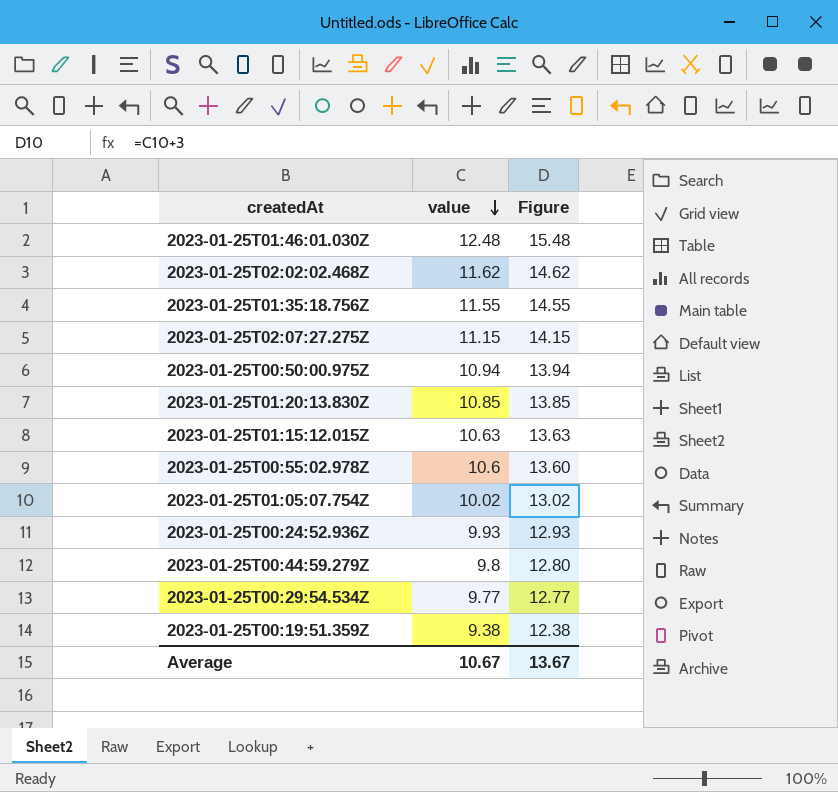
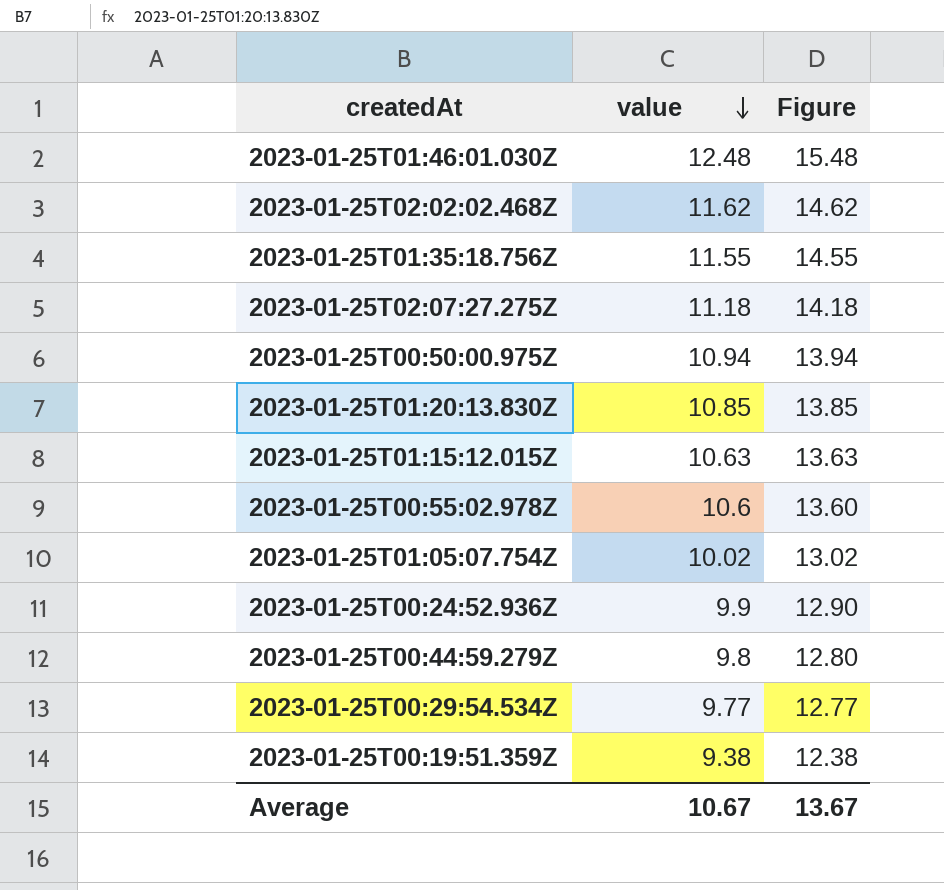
2023-01-25T02:07:27.275Z | value: 11.15 -> 11.18
2023-01-25T02:07:27.275Z | Figure: 14.15 -> 14.18
2023-01-25T00:24:52.936Z | value: 9.93 -> 9.9
2023-01-25T00:24:52.936Z | Figure: 12.93 -> 12.90

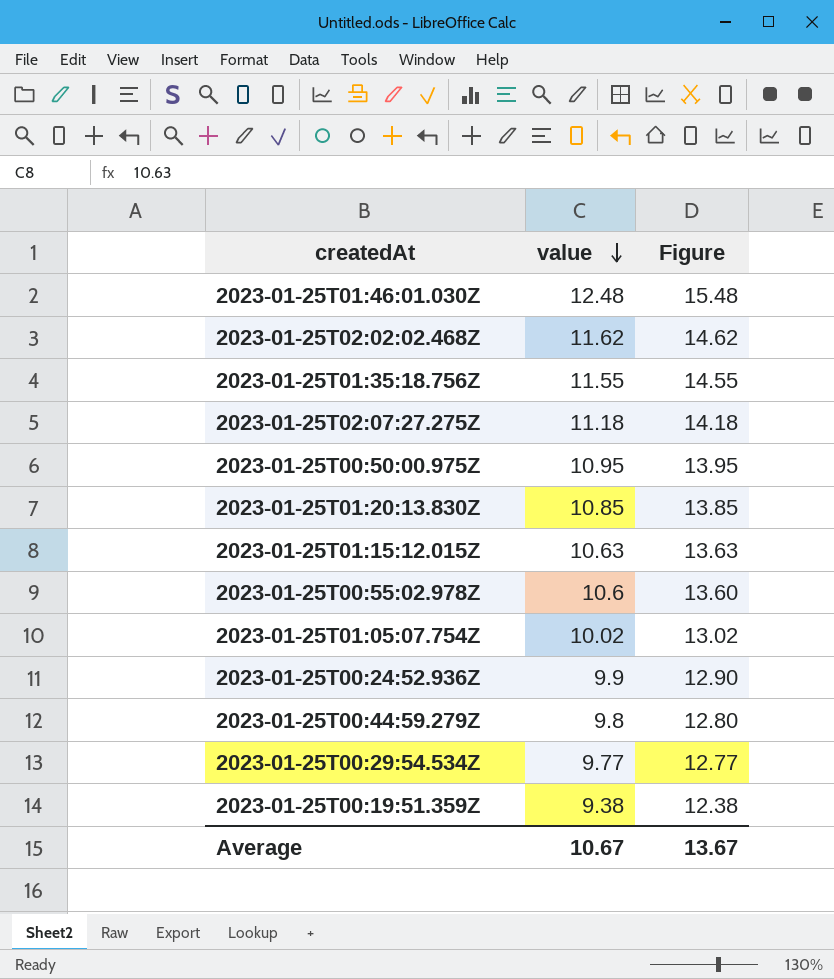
2023-01-25T00:50:00.975Z | value: 10.94 -> 10.95
2023-01-25T00:50:00.975Z | Figure: 13.94 -> 13.95

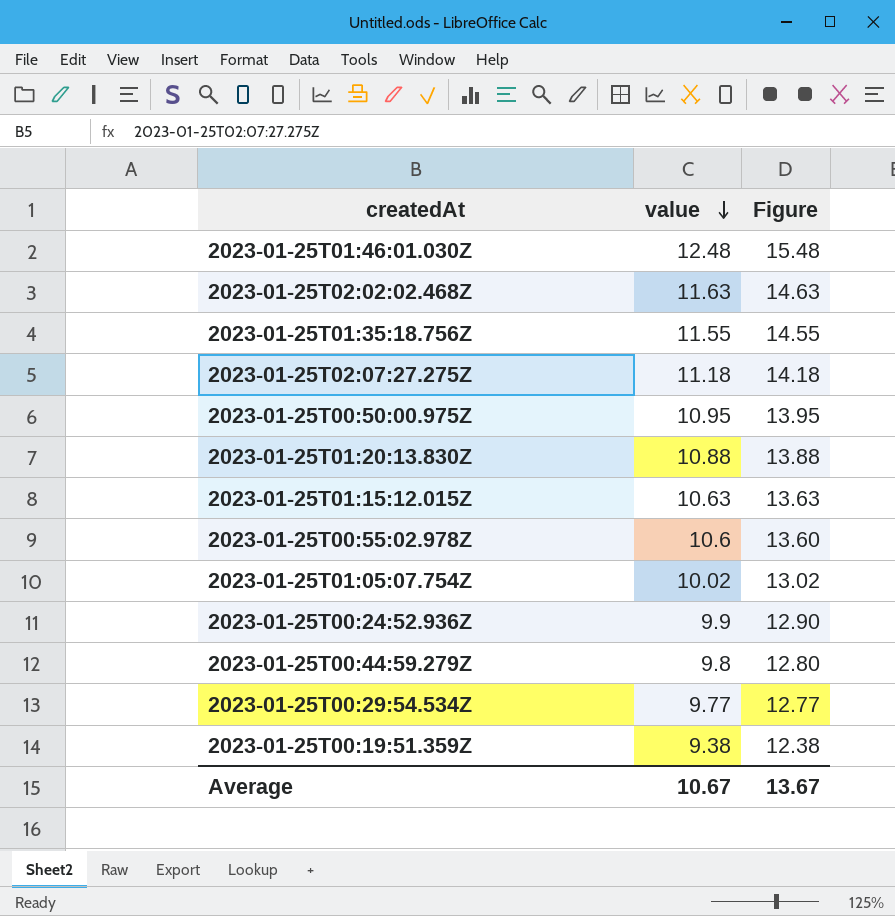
2023-01-25T02:02:02.468Z | value: 11.62 -> 11.63
2023-01-25T02:02:02.468Z | Figure: 14.62 -> 14.63
2023-01-25T01:20:13.830Z | value: 10.85 -> 10.88
2023-01-25T01:20:13.830Z | Figure: 13.85 -> 13.88

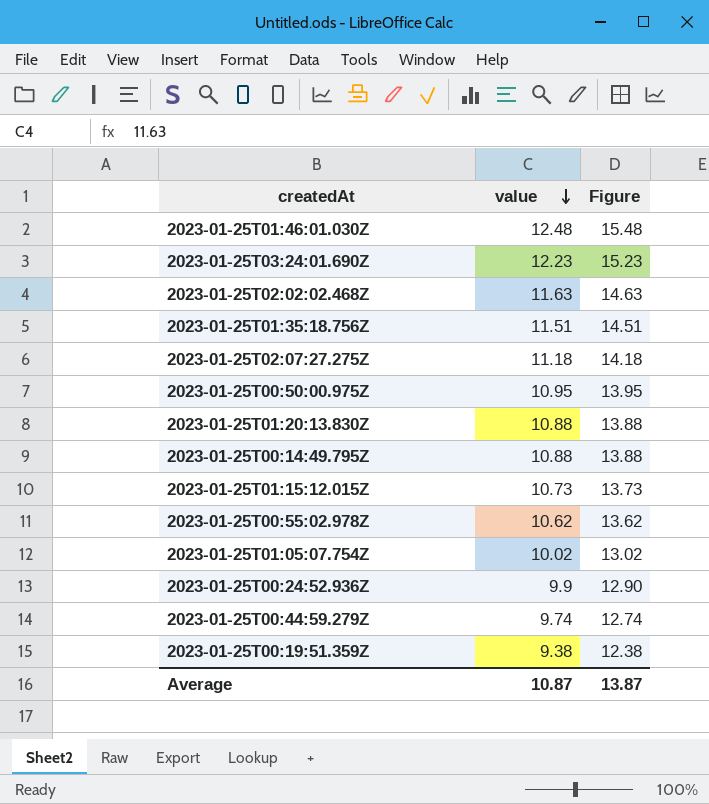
row 2023-01-25T00:29:54.534Z: 9.77 | 12.77 -> none
row 2023-01-25T03:24:01.690Z: none -> 12.23 | 15.23
2023-01-25T01:35:18.756Z | value: 11.55 -> 11.51
2023-01-25T01:35:18.756Z | Figure: 14.55 -> 14.51
row 2023-01-25T00:14:49.795Z: none -> 10.88 | 13.88
2023-01-25T01:15:12.015Z | value: 10.63 -> 10.73
2023-01-25T01:15:12.015Z | Figure: 13.63 -> 13.73
2023-01-25T00:55:02.978Z | value: 10.6 -> 10.62
2023-01-25T00:55:02.978Z | Figure: 13.60 -> 13.62
2023-01-25T00:44:59.279Z | value: 9.8 -> 9.74
2023-01-25T00:44:59.279Z | Figure: 12.80 -> 12.74
Average | value: 10.67 -> 10.87
Average | Figure: 13.67 -> 13.87

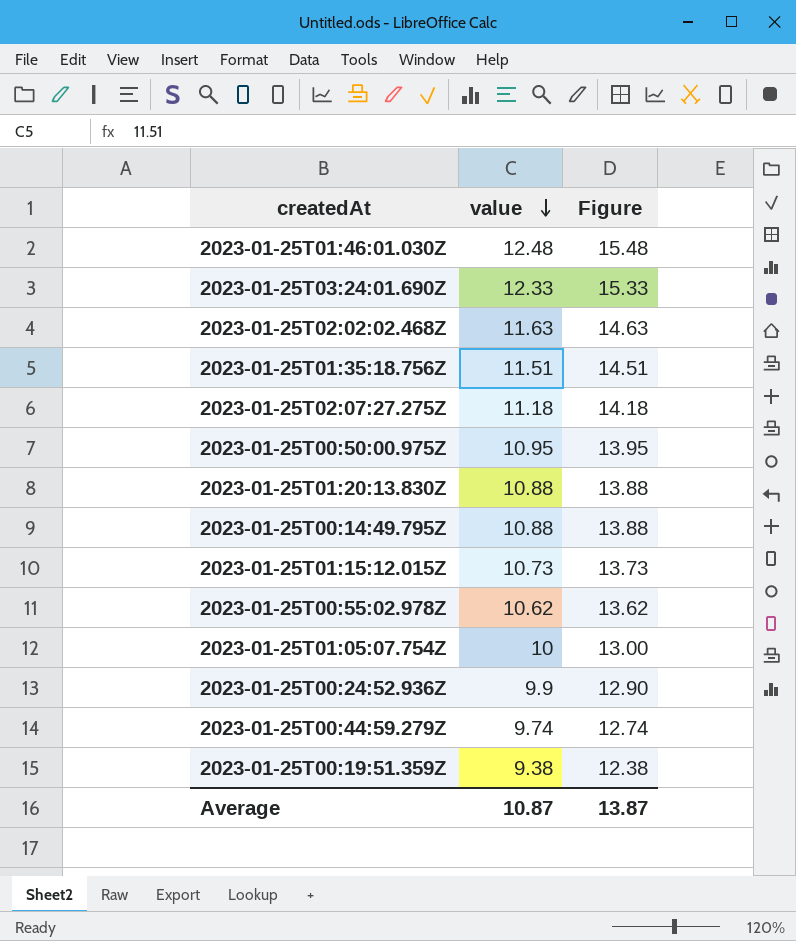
2023-01-25T03:24:01.690Z | value: 12.23 -> 12.33
2023-01-25T03:24:01.690Z | Figure: 15.23 -> 15.33
2023-01-25T01:05:07.754Z | value: 10.02 -> 10
2023-01-25T01:05:07.754Z | Figure: 13.02 -> 13.00

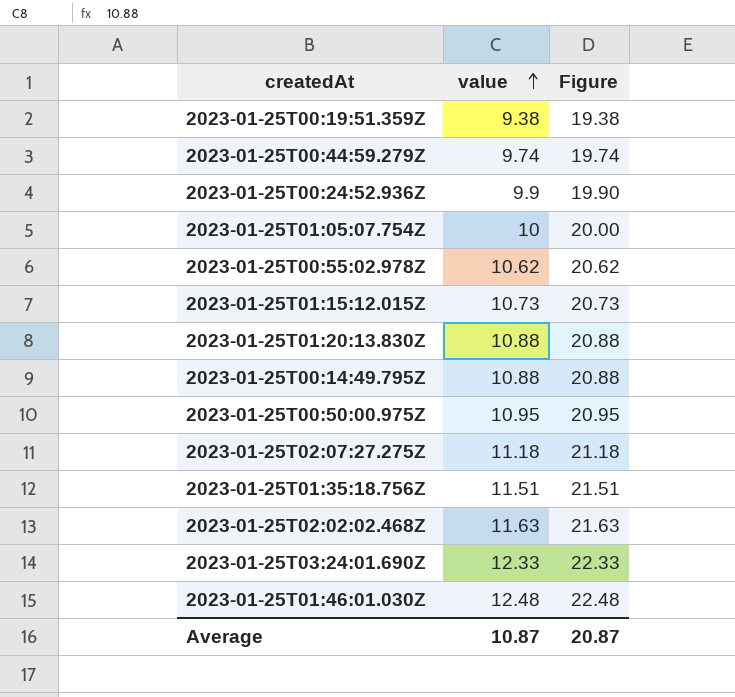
row order: value descending -> value ascending
column Figure | formula: [value] + 3 -> [value] + 10
Average | Figure: 13.87 -> 20.87

